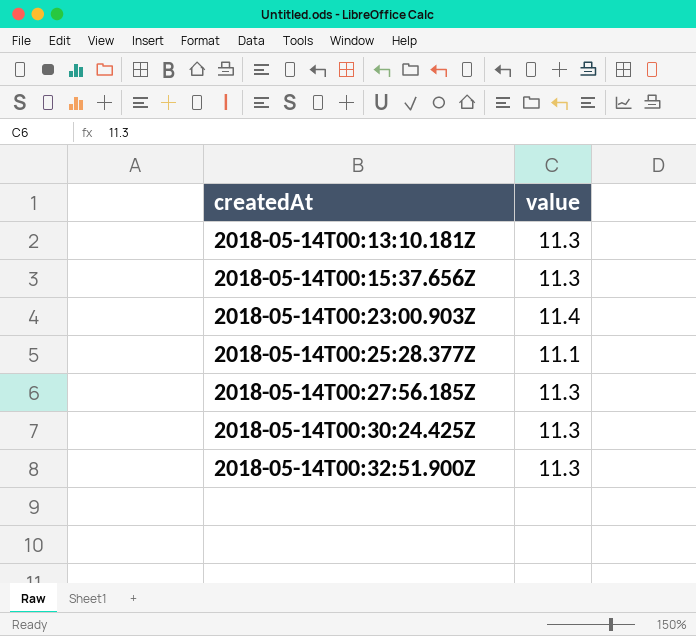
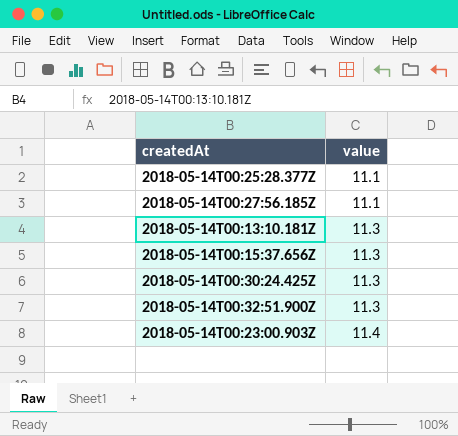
row order: createdAt ascending -> value ascending
2018-05-14T00:27:56.185Z | value: 11.3 -> 11.1

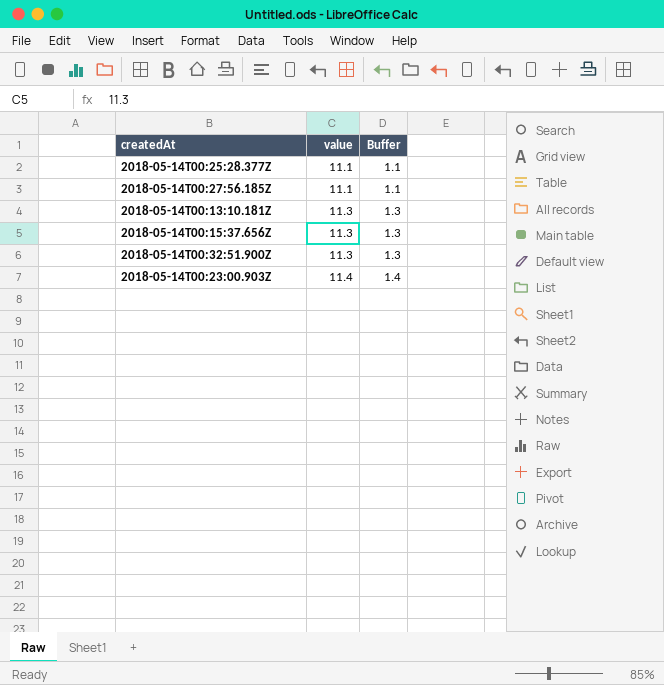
column Buffer | formula: none -> [value] - 10
row 2018-05-14T00:30:24.425Z: 11.3 -> none

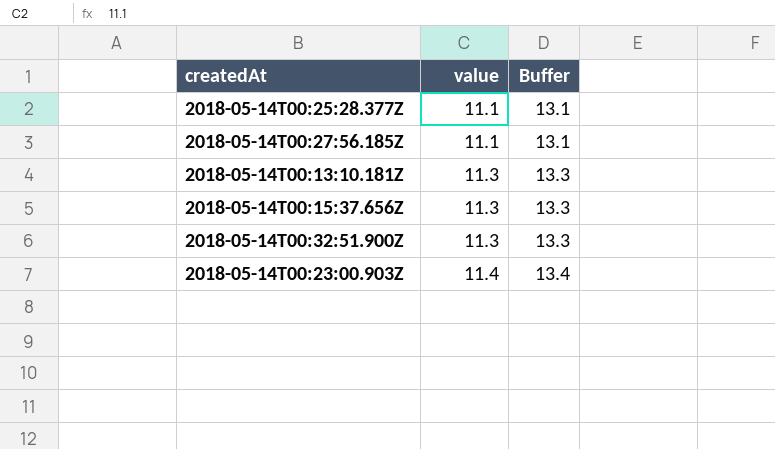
column Buffer | formula: [value] - 10 -> [value] + 2

